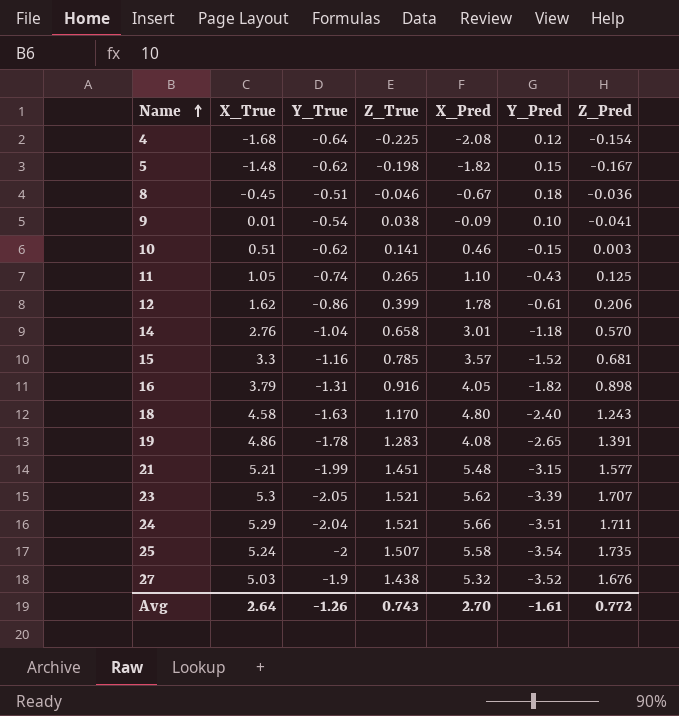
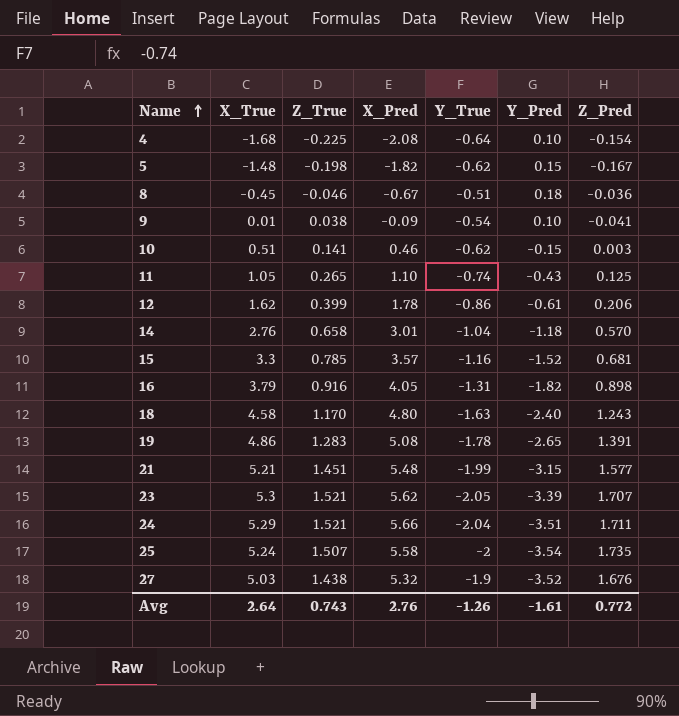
column Y_True | position: 3 -> 5
4 | Y_Pred: 0.12 -> 0.10
19 | X_Pred: 4.08 -> 5.08
Avg | X_Pred: 2.70 -> 2.76

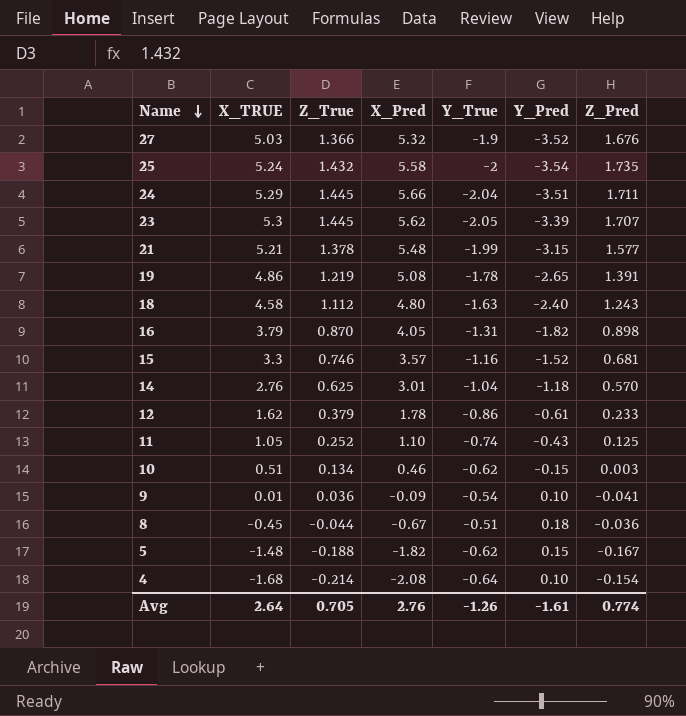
row order: Name ascending -> Name descending
column name: X_True -> X_TRUE
27 | Z_True: 1.438 -> 1.366
25 | Z_True: 1.507 -> 1.432
24 | Z_True: 1.521 -> 1.445
23 | Z_True: 1.521 -> 1.445
21 | Z_True: 1.451 -> 1.378
19 | Z_True: 1.283 -> 1.219
18 | Z_True: 1.170 -> 1.112
16 | Z_True: 0.916 -> 0.870
15 | Z_True: 0.785 -> 0.746
14 | Z_True: 0.658 -> 0.625
12 | Z_True: 0.399 -> 0.379
12 | Z_Pred: 0.206 -> 0.233
11 | Z_True: 0.265 -> 0.252
10 | Z_True: 0.141 -> 0.134
9 | Z_True: 0.038 -> 0.036
8 | Z_True: -0.046 -> -0.044
5 | Z_True: -0.198 -> -0.188
4 | Z_True: -0.225 -> -0.214
Avg | Z_True: 0.743 -> 0.705
Avg | Z_Pred: 0.772 -> 0.774

